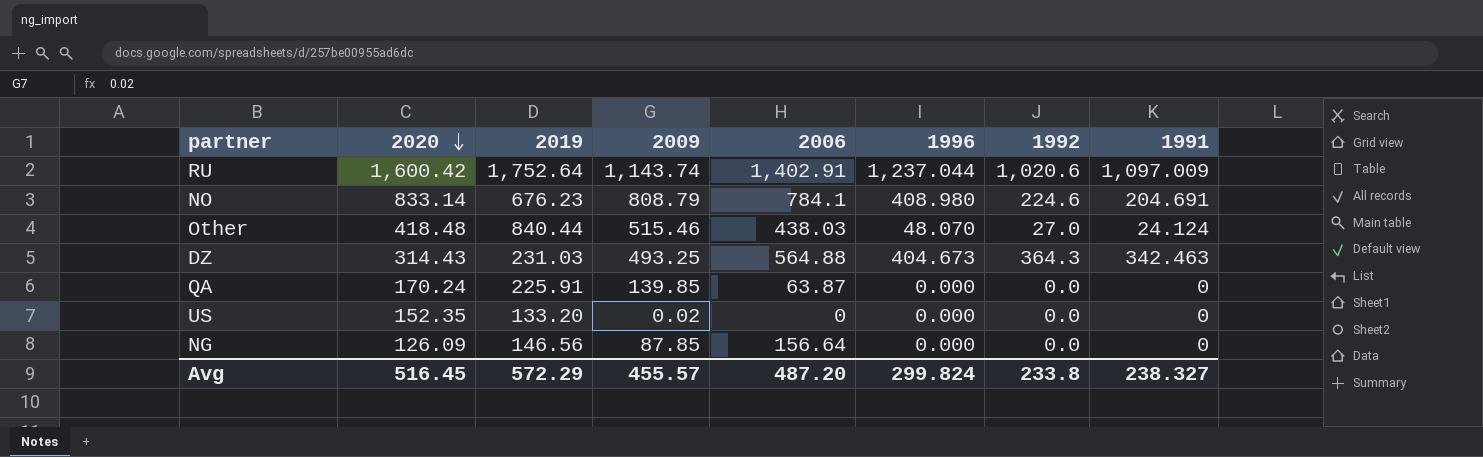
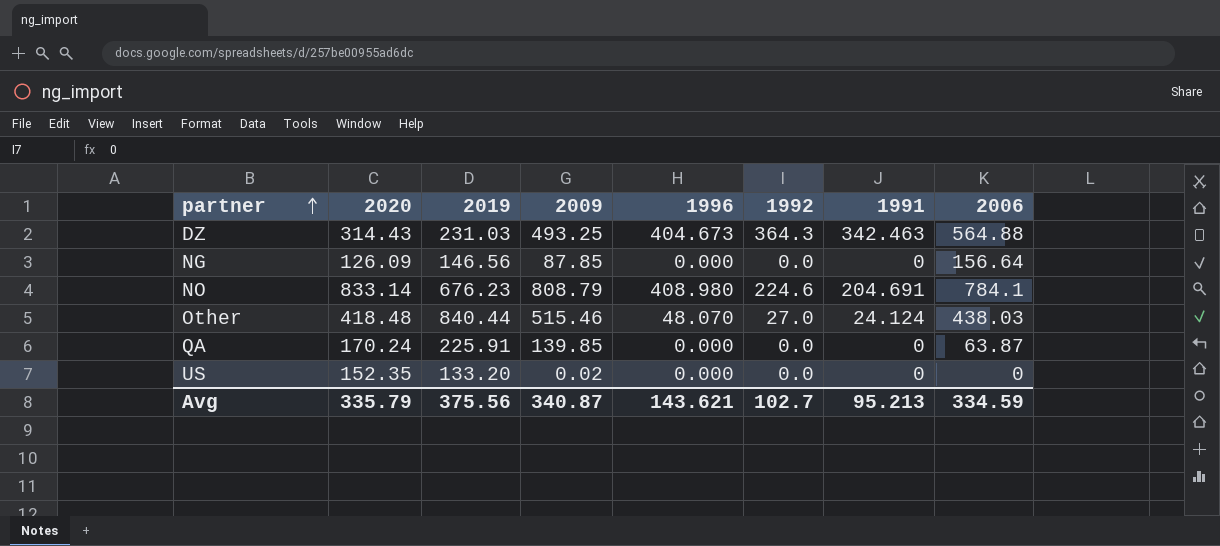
row order: 2020 descending -> partner ascending
column 2006 | position: 5 -> 8
row RU: 1,600.42 | 1,752.64 | 1,143.74 | 1,402.91 | 1,237.044 | 1,020.6 | 1,097.009 -> none
Avg | 2020: 516.45 -> 335.79
Avg | 2019: 572.29 -> 375.56
Avg | 2009: 455.57 -> 340.87
Avg | 1996: 299.824 -> 143.621
Avg | 1992: 233.8 -> 102.7
Avg | 1991: 238.327 -> 95.213
Avg | 2006: 487.20 -> 334.59

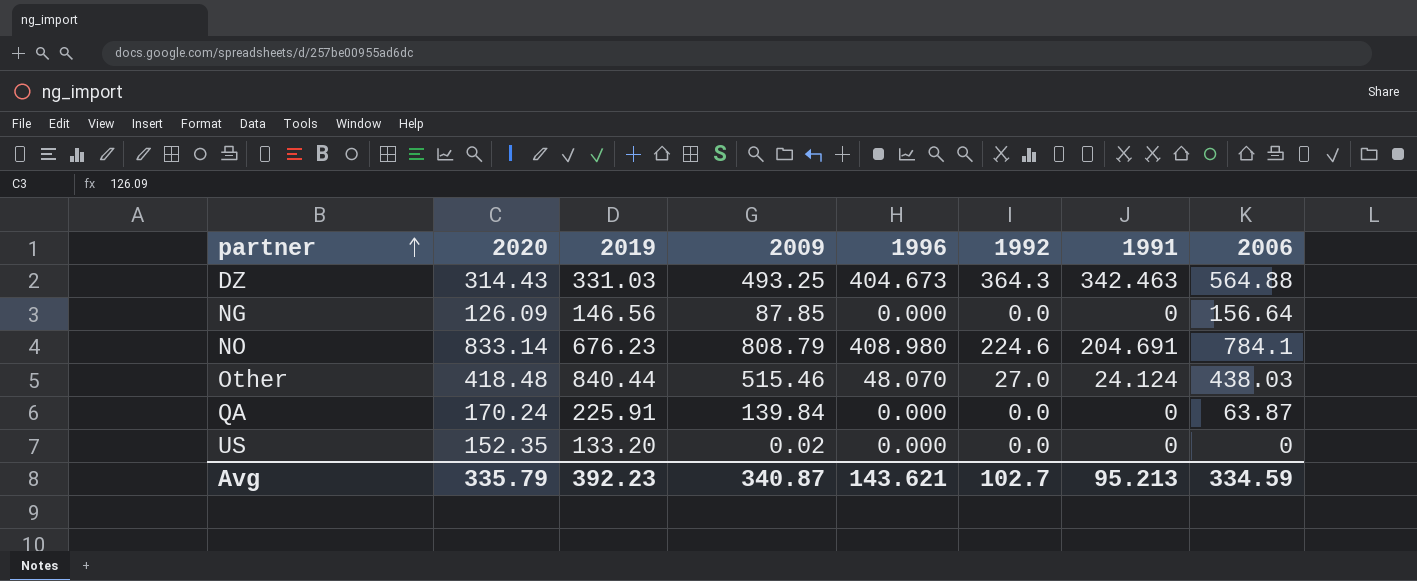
DZ | 2019: 231.03 -> 331.03
QA | 2009: 139.85 -> 139.84
Avg | 2019: 375.56 -> 392.23

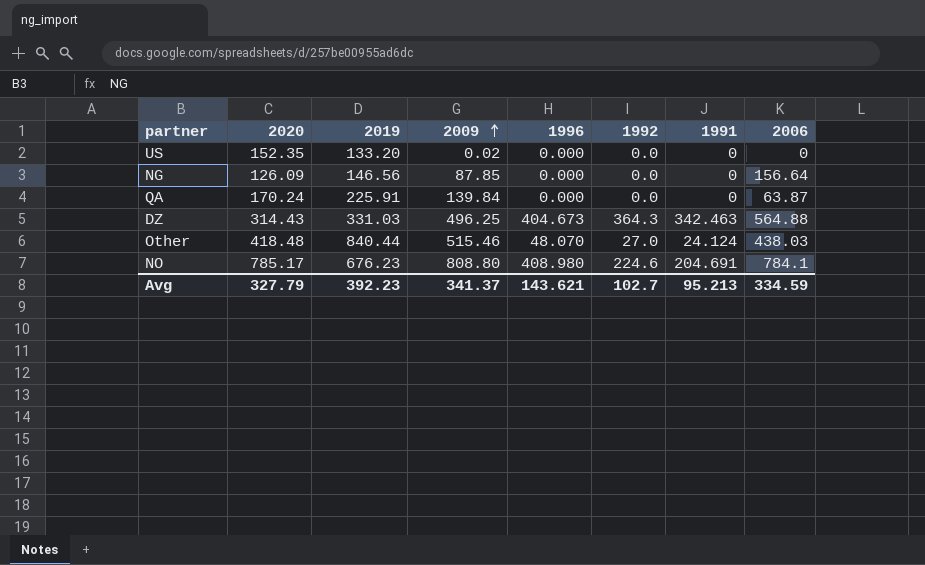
row order: partner ascending -> 2009 ascending
DZ | 2009: 493.25 -> 496.25
NO | 2020: 833.14 -> 785.17
NO | 2009: 808.79 -> 808.80
Avg | 2020: 335.79 -> 327.79
Avg | 2009: 340.87 -> 341.37

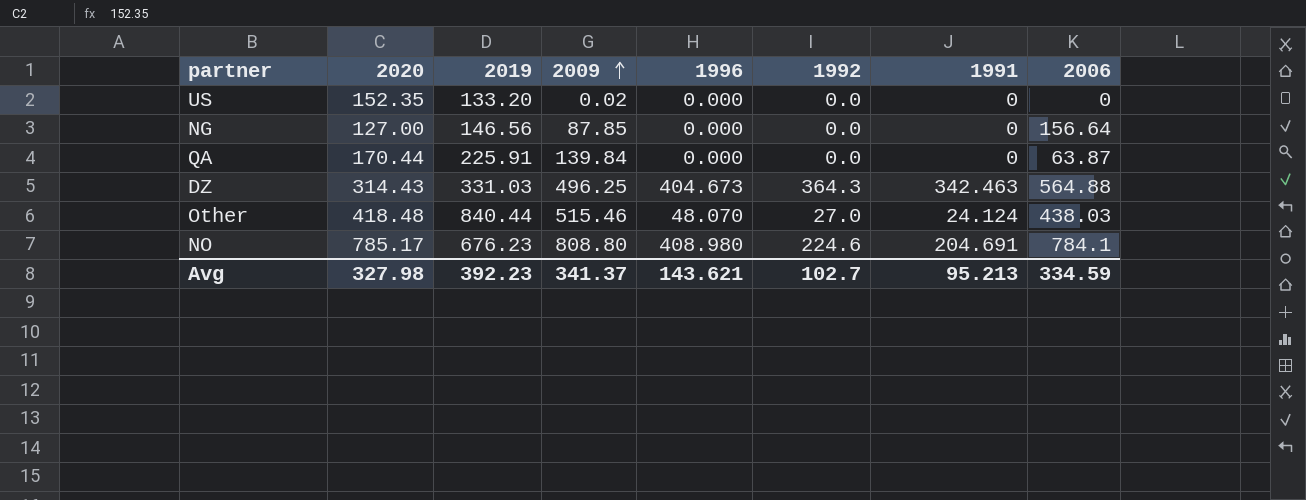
NG | 2020: 126.09 -> 127.00
QA | 2020: 170.24 -> 170.44
Avg | 2020: 327.79 -> 327.98

